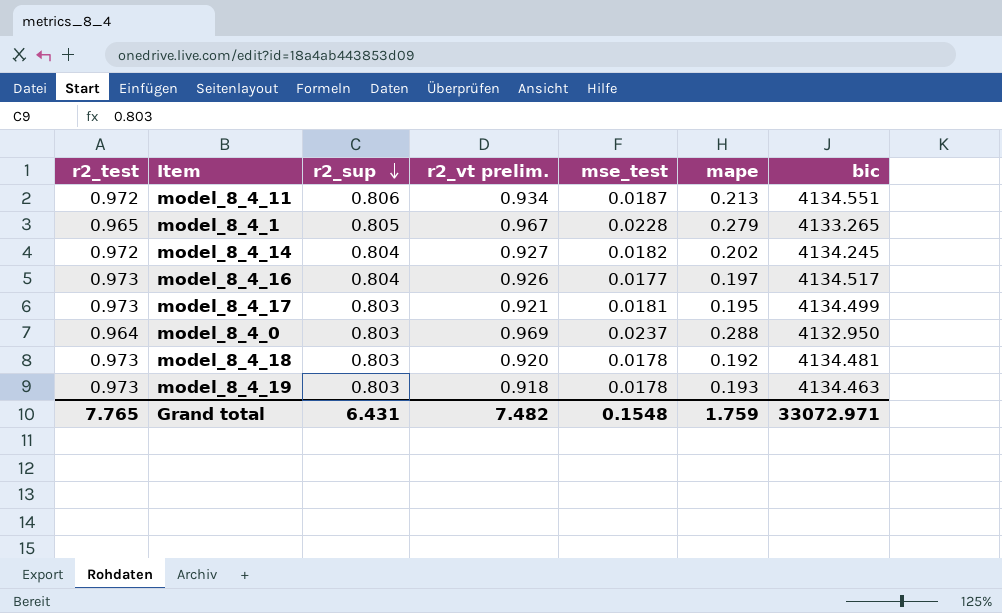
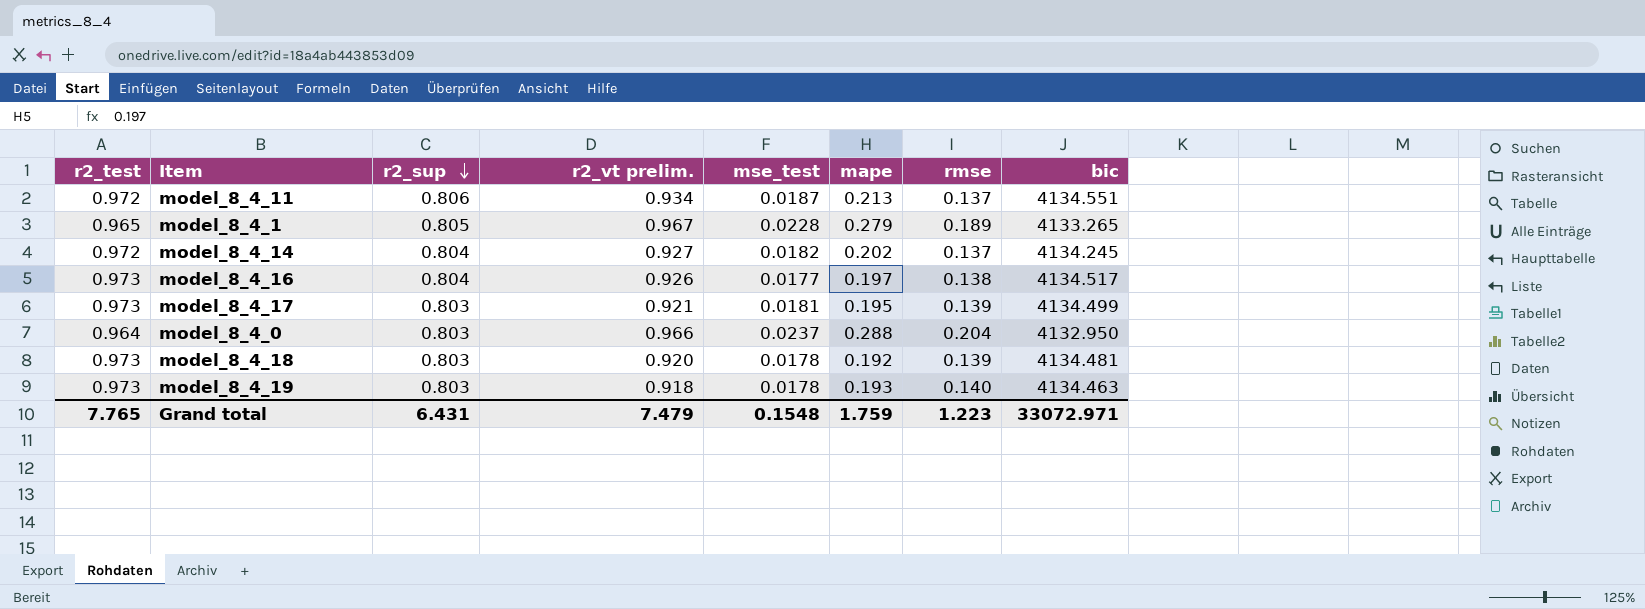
column rmse | position: none -> 7
model_8_4_0 | r2_vt prelim.: 0.969 -> 0.966
Grand total | r2_vt prelim.: 7.482 -> 7.479

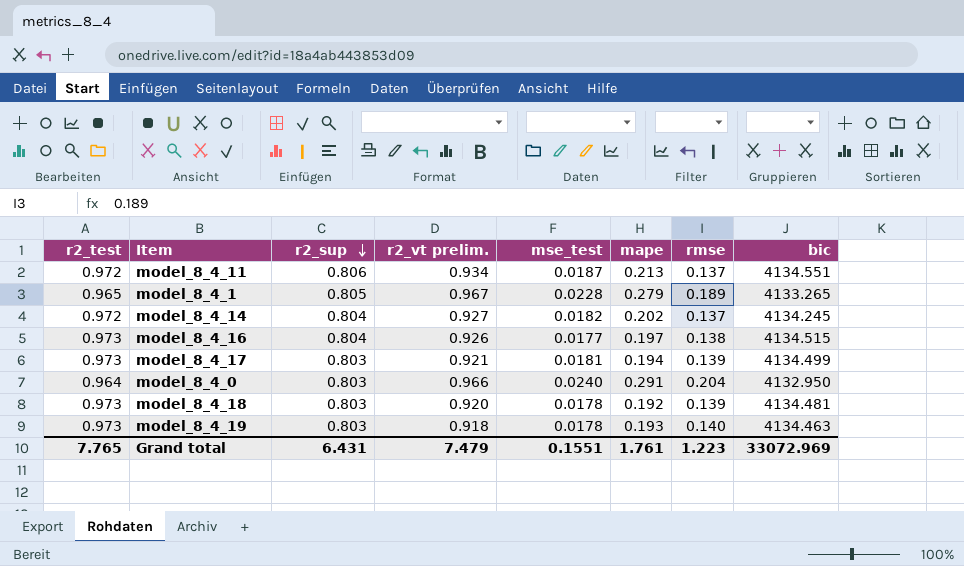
model_8_4_16 | bic: 4134.517 -> 4134.515
model_8_4_17 | mape: 0.195 -> 0.194
model_8_4_0 | mse_test: 0.0237 -> 0.0240
model_8_4_0 | mape: 0.288 -> 0.291
Grand total | mse_test: 0.1548 -> 0.1551
Grand total | mape: 1.759 -> 1.761
Grand total | bic: 33072.971 -> 33072.969

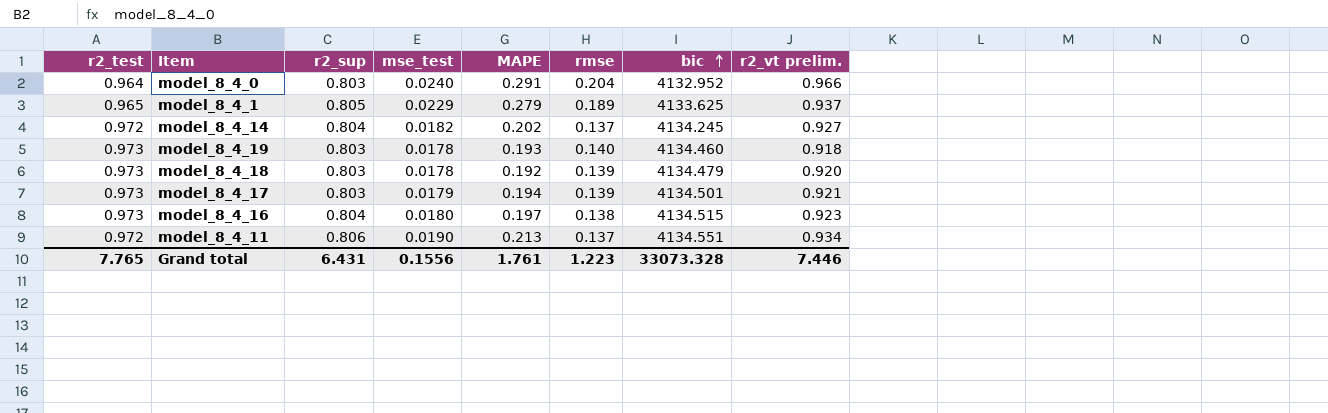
row order: r2_sup descending -> bic ascending
column name: mape -> MAPE
column r2_vt prelim. | position: 4 -> 8
model_8_4_0 | bic: 4132.950 -> 4132.952
model_8_4_1 | mse_test: 0.0228 -> 0.0229
model_8_4_1 | bic: 4133.265 -> 4133.625
model_8_4_1 | r2_vt prelim.: 0.967 -> 0.937
model_8_4_19 | bic: 4134.463 -> 4134.460
model_8_4_18 | bic: 4134.481 -> 4134.479
model_8_4_17 | mse_test: 0.0181 -> 0.0179
model_8_4_17 | bic: 4134.499 -> 4134.501
model_8_4_16 | mse_test: 0.0177 -> 0.0180
model_8_4_16 | r2_vt prelim.: 0.926 -> 0.923
model_8_4_11 | mse_test: 0.0187 -> 0.0190
Grand total | mse_test: 0.1551 -> 0.1556
Grand total | bic: 33072.969 -> 33073.328
Grand total | r2_vt prelim.: 7.479 -> 7.446

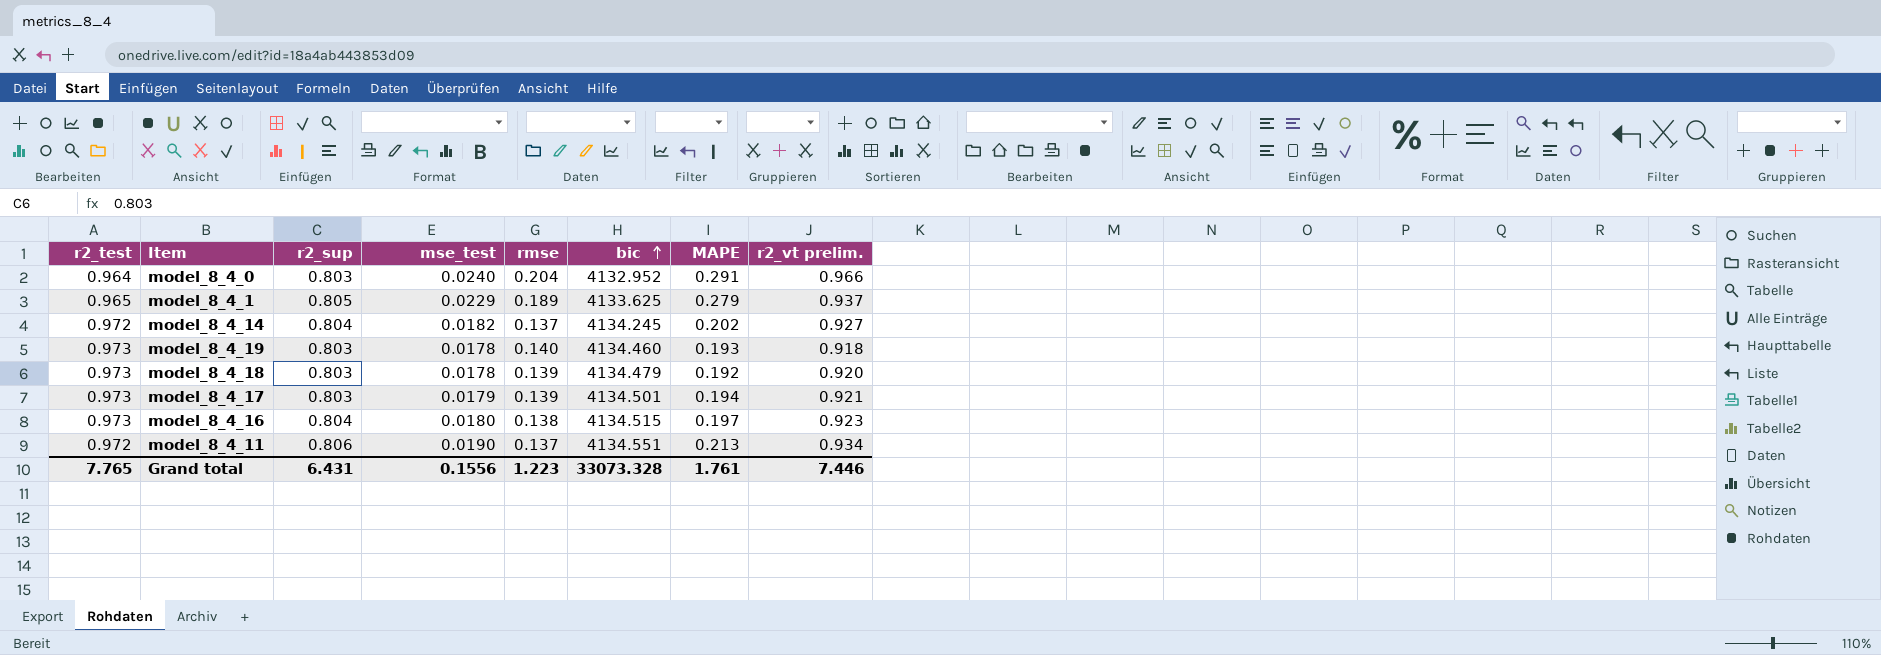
column MAPE | position: 5 -> 7

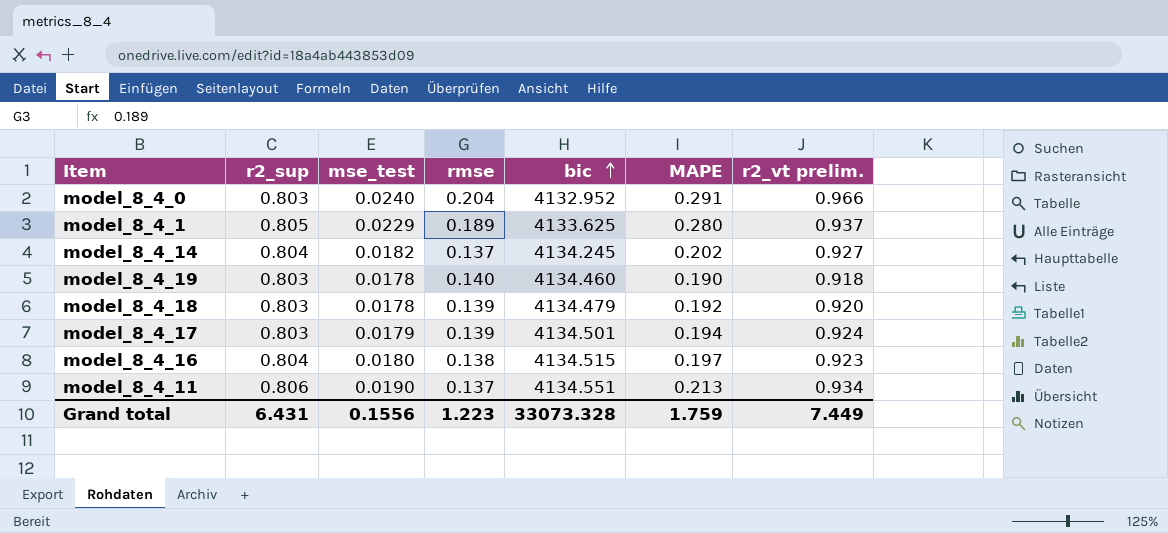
column r2_test | position: 1 -> none
model_8_4_1 | MAPE: 0.279 -> 0.280
model_8_4_19 | MAPE: 0.193 -> 0.190
model_8_4_17 | r2_vt prelim.: 0.921 -> 0.924
Grand total | MAPE: 1.761 -> 1.759
Grand total | r2_vt prelim.: 7.446 -> 7.449

